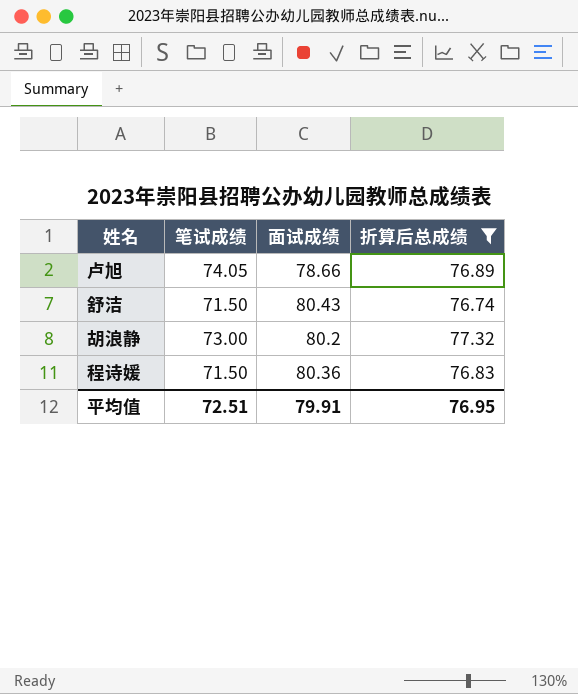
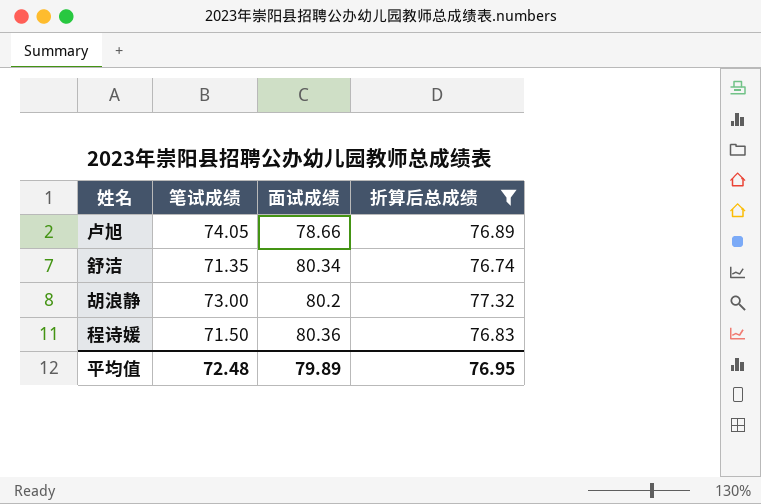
舒洁 | 笔试成绩: 71.50 -> 71.35
舒洁 | 面试成绩: 80.43 -> 80.34
平均值 | 笔试成绩: 72.51 -> 72.48
平均值 | 面试成绩: 79.91 -> 79.89

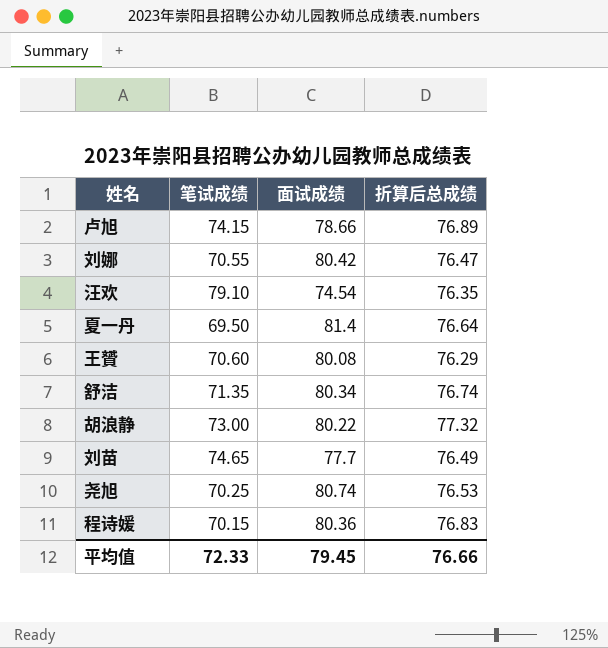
filter: 折算后总成绩 >= 76.74 -> none
卢旭 | 笔试成绩: 74.05 -> 74.15
胡浪静 | 面试成绩: 80.2 -> 80.22
程诗媛 | 笔试成绩: 71.50 -> 70.15
平均值 | 笔试成绩: 72.48 -> 72.33
平均值 | 面试成绩: 79.89 -> 79.45
平均值 | 折算后总成绩: 76.95 -> 76.66

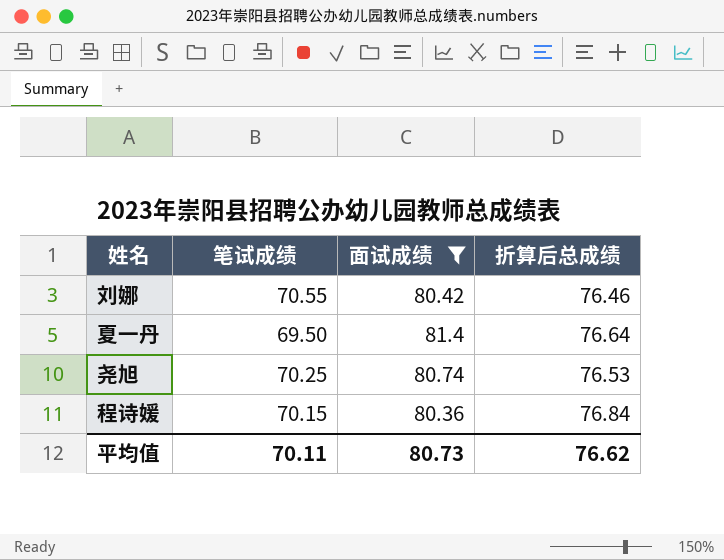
filter: none -> 面试成绩 >= 80.36
刘娜 | 折算后总成绩: 76.47 -> 76.46
程诗媛 | 折算后总成绩: 76.83 -> 76.84
平均值 | 笔试成绩: 72.33 -> 70.11
平均值 | 面试成绩: 79.45 -> 80.73
平均值 | 折算后总成绩: 76.66 -> 76.62

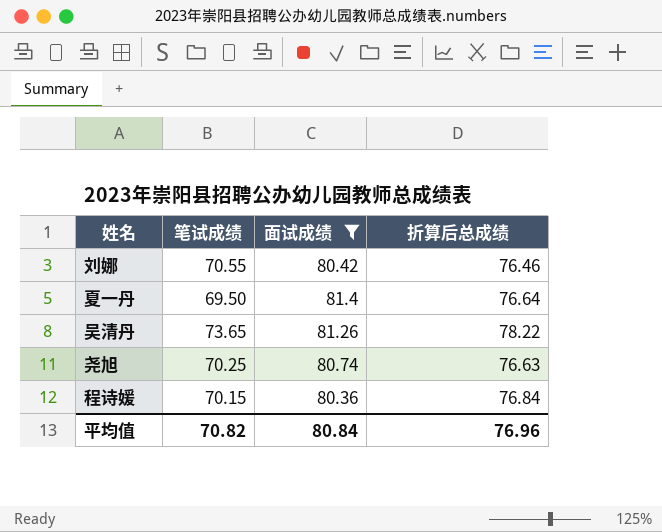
row 吴清丹: none -> 73.65 | 81.26 | 78.22
尧旭 | 折算后总成绩: 76.53 -> 76.63
平均值 | 笔试成绩: 70.11 -> 70.82
平均值 | 面试成绩: 80.73 -> 80.84
平均值 | 折算后总成绩: 76.62 -> 76.96

